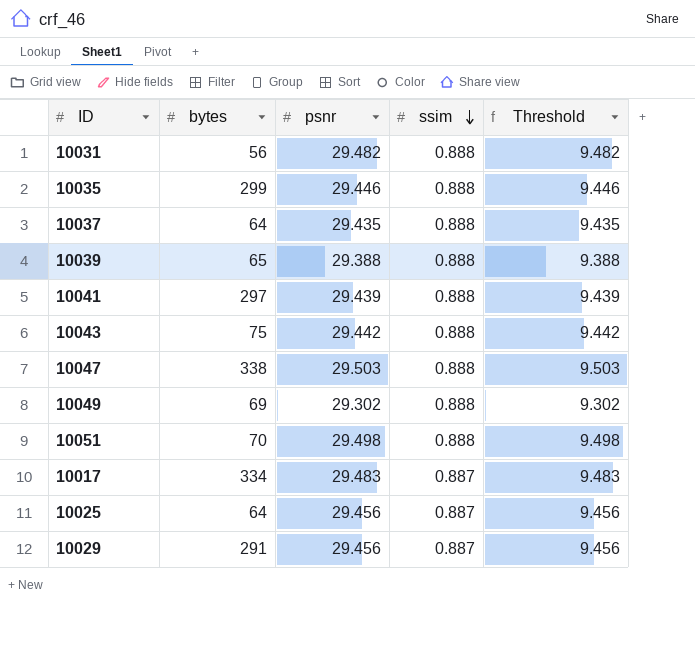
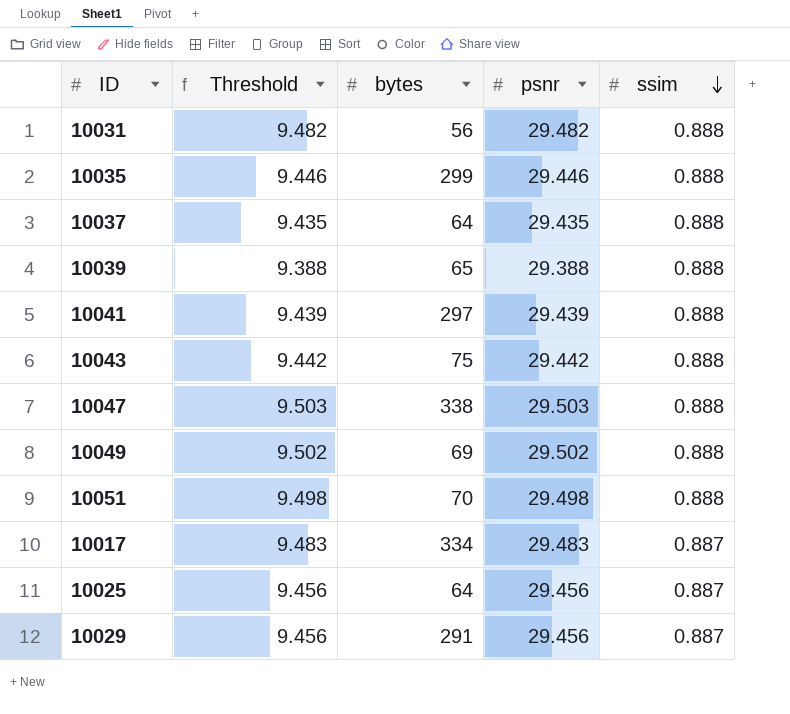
column Threshold | position: 5 -> 2
10049 | Threshold: 9.302 -> 9.502
10049 | psnr: 29.302 -> 29.502

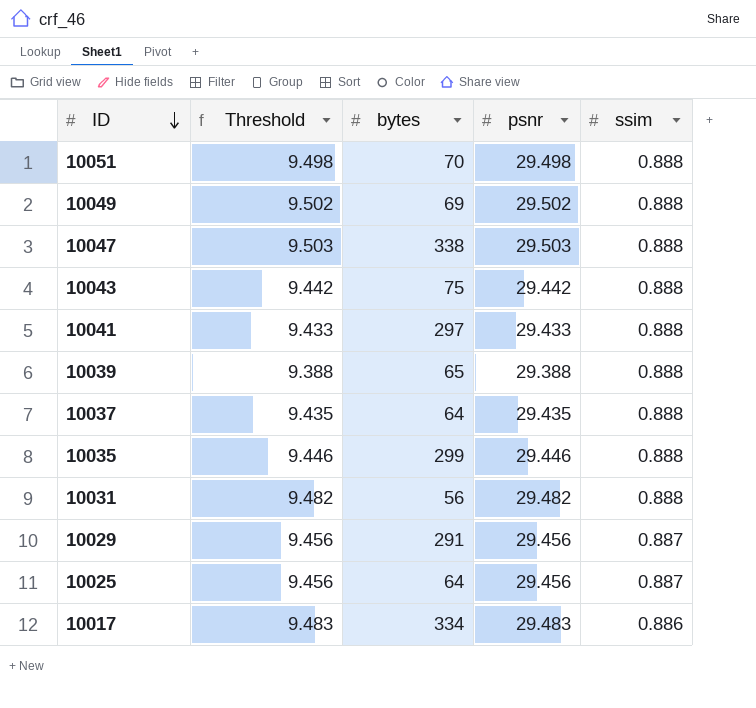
row order: ssim descending -> ID descending
10041 | Threshold: 9.439 -> 9.433
10041 | psnr: 29.439 -> 29.433
10017 | ssim: 0.887 -> 0.886

